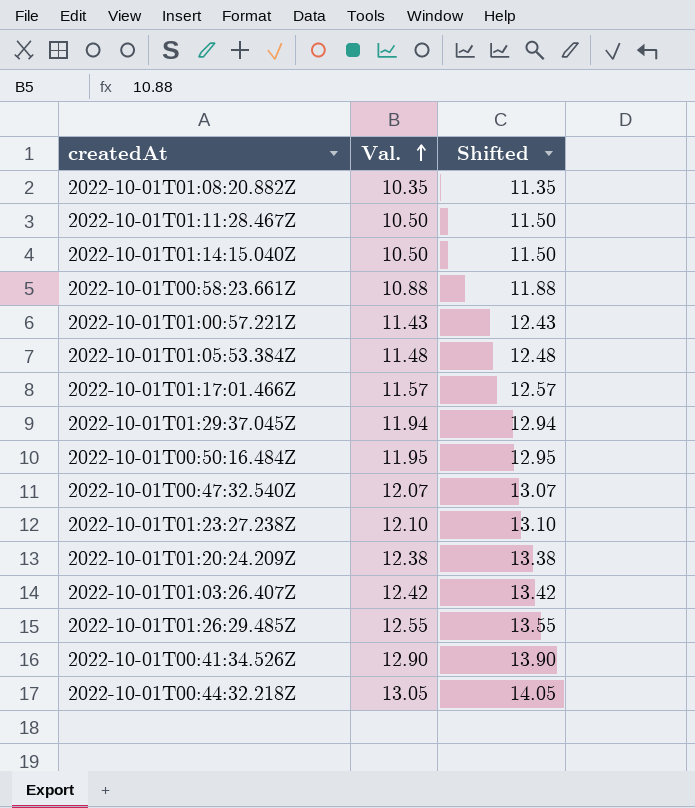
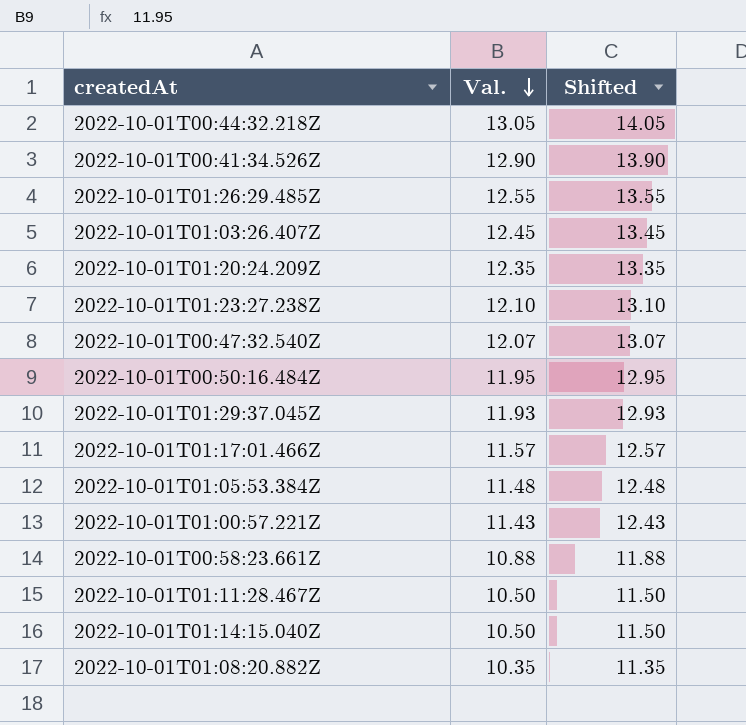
row order: Val. ascending -> Val. descending
2022-10-01T01:03:26.407Z | Val.: 12.42 -> 12.45
2022-10-01T01:03:26.407Z | Shifted: 13.42 -> 13.45
2022-10-01T01:20:24.209Z | Val.: 12.38 -> 12.35
2022-10-01T01:20:24.209Z | Shifted: 13.38 -> 13.35
2022-10-01T01:29:37.045Z | Val.: 11.94 -> 11.93
2022-10-01T01:29:37.045Z | Shifted: 12.94 -> 12.93

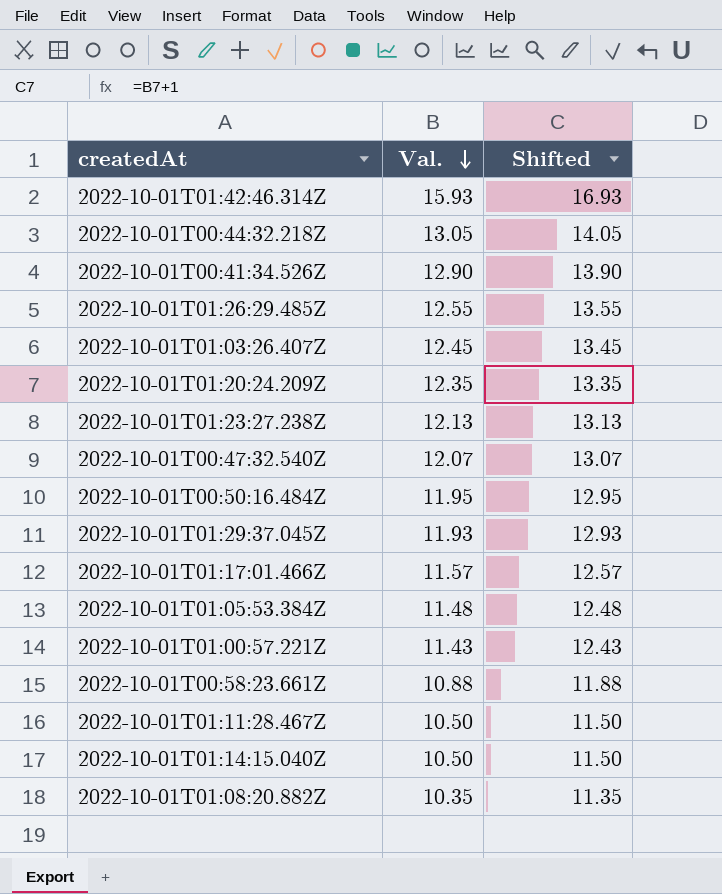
row 2022-10-01T01:42:46.314Z: none -> 15.93 | 16.93
2022-10-01T01:23:27.238Z | Val.: 12.10 -> 12.13
2022-10-01T01:23:27.238Z | Shifted: 13.10 -> 13.13

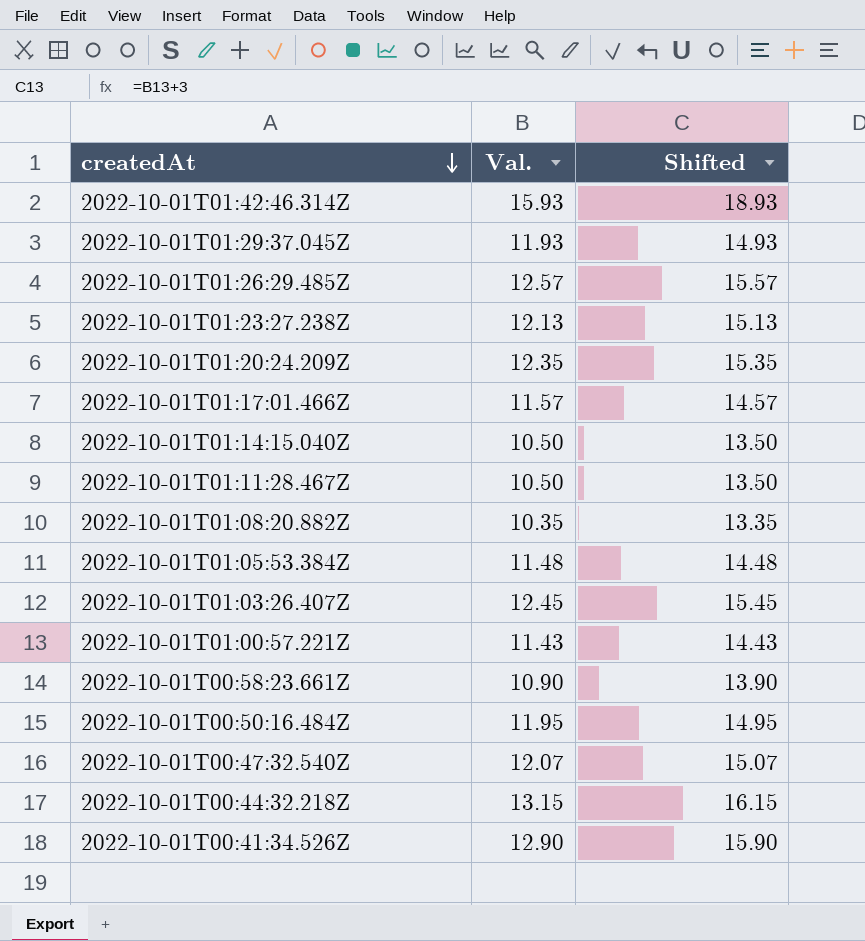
row order: Val. descending -> createdAt descending
column Shifted | formula: [Val.] + 1 -> [Val.] + 3
2022-10-01T01:26:29.485Z | Val.: 12.55 -> 12.57
2022-10-01T00:58:23.661Z | Val.: 10.88 -> 10.90
2022-10-01T00:44:32.218Z | Val.: 13.05 -> 13.15

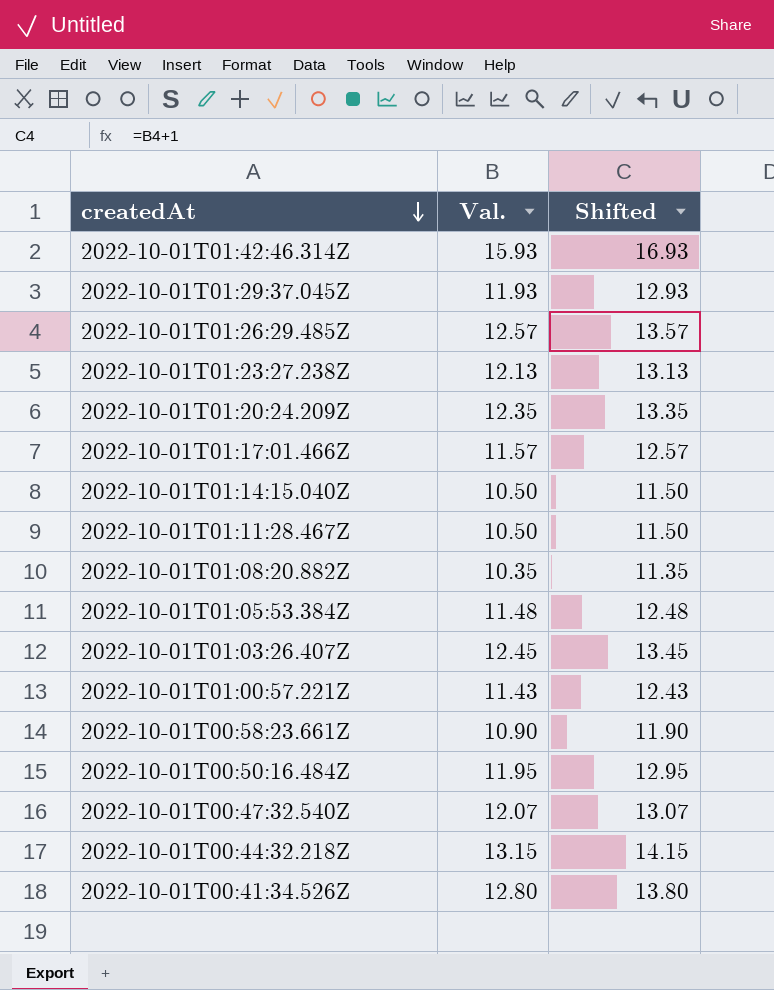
column Shifted | formula: [Val.] + 3 -> [Val.] + 1
2022-10-01T00:41:34.526Z | Val.: 12.90 -> 12.80

